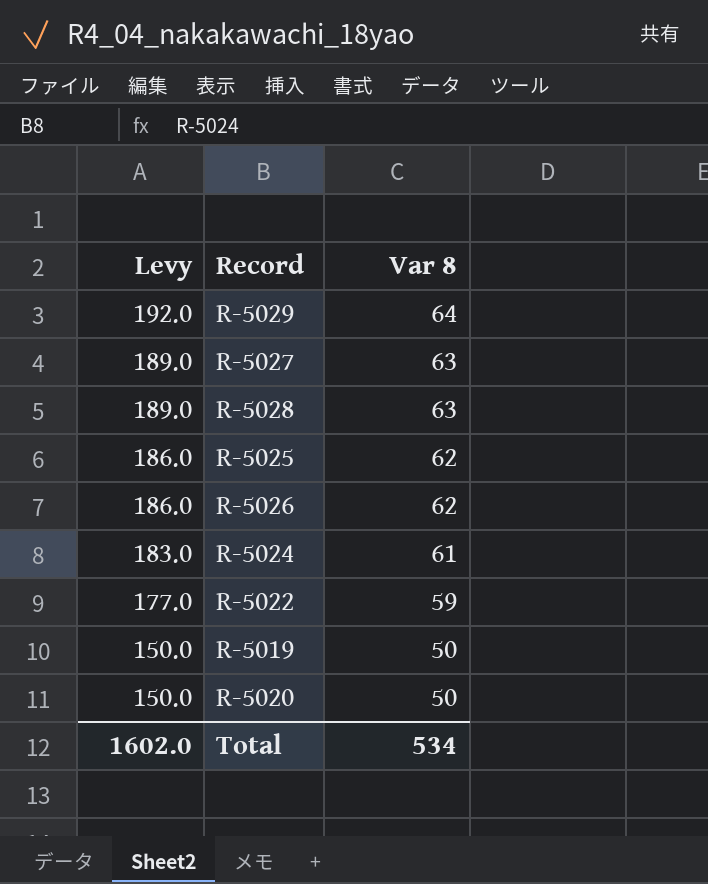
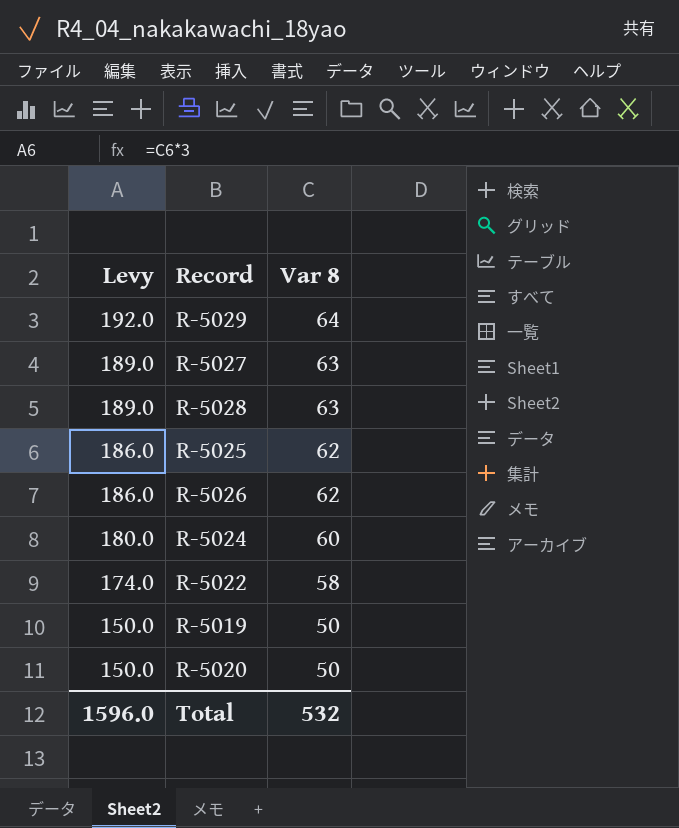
R-5024 | Levy: 183.0 -> 180.0
R-5024 | Var 8: 61 -> 60
R-5022 | Levy: 177.0 -> 174.0
R-5022 | Var 8: 59 -> 58
Total | Levy: 1602.0 -> 1596.0
Total | Var 8: 534 -> 532

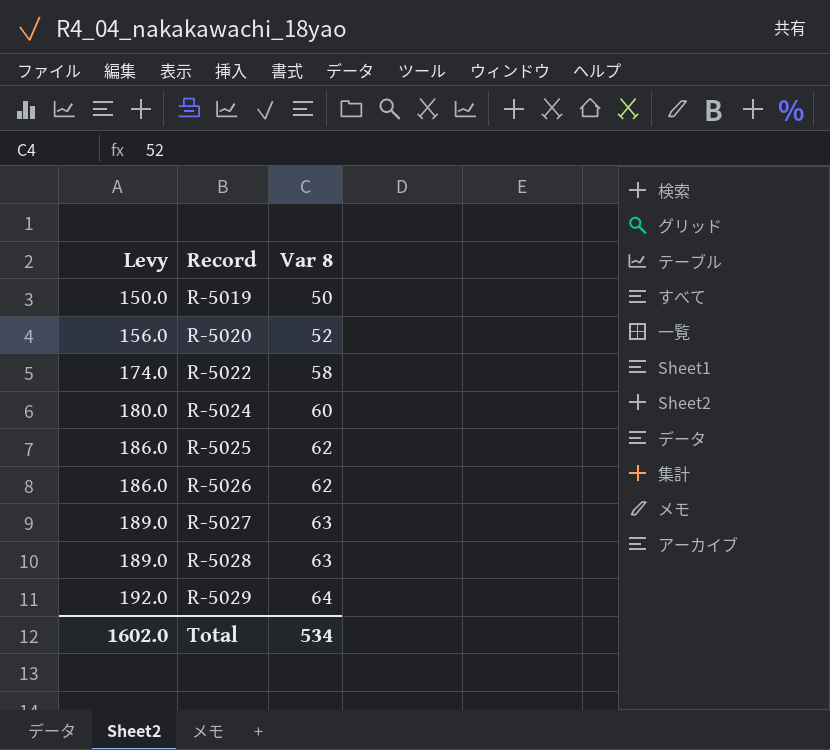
row order: Levy descending -> Levy ascending
R-5020 | Levy: 150.0 -> 156.0
R-5020 | Var 8: 50 -> 52
Total | Levy: 1596.0 -> 1602.0
Total | Var 8: 532 -> 534

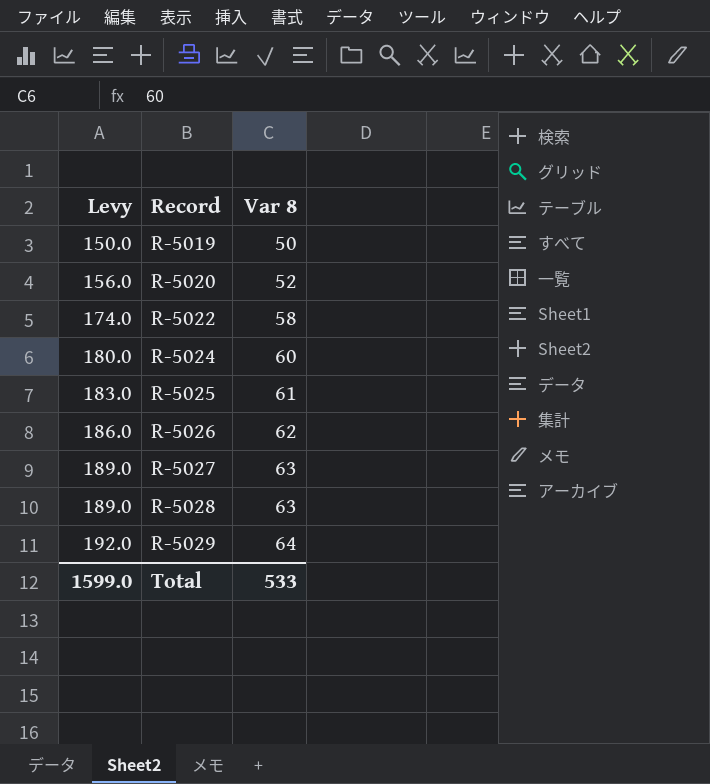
R-5025 | Levy: 186.0 -> 183.0
R-5025 | Var 8: 62 -> 61
Total | Levy: 1602.0 -> 1599.0
Total | Var 8: 534 -> 533

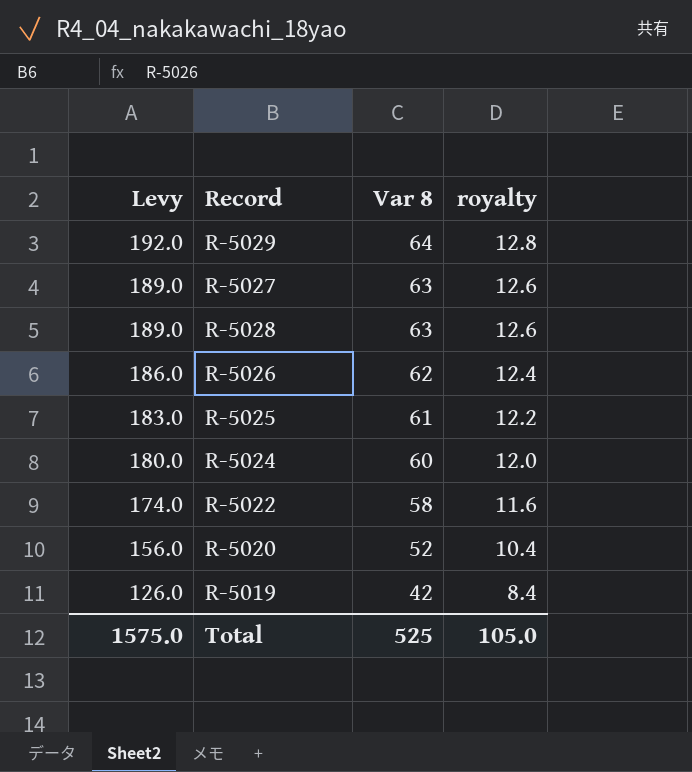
row order: Levy ascending -> Levy descending
column royalty | formula: none -> [Var 8] * 0.2
R-5019 | Levy: 150.0 -> 126.0
R-5019 | Var 8: 50 -> 42
Total | Levy: 1599.0 -> 1575.0
Total | Var 8: 533 -> 525

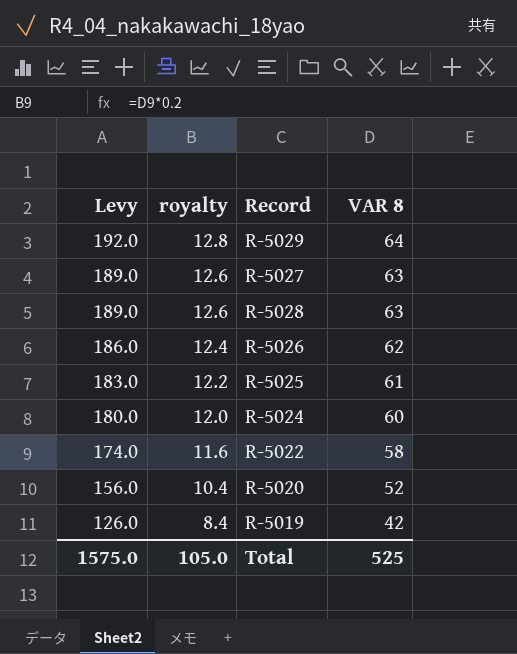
column royalty | position: 4 -> 2
column name: Var 8 -> VAR 8

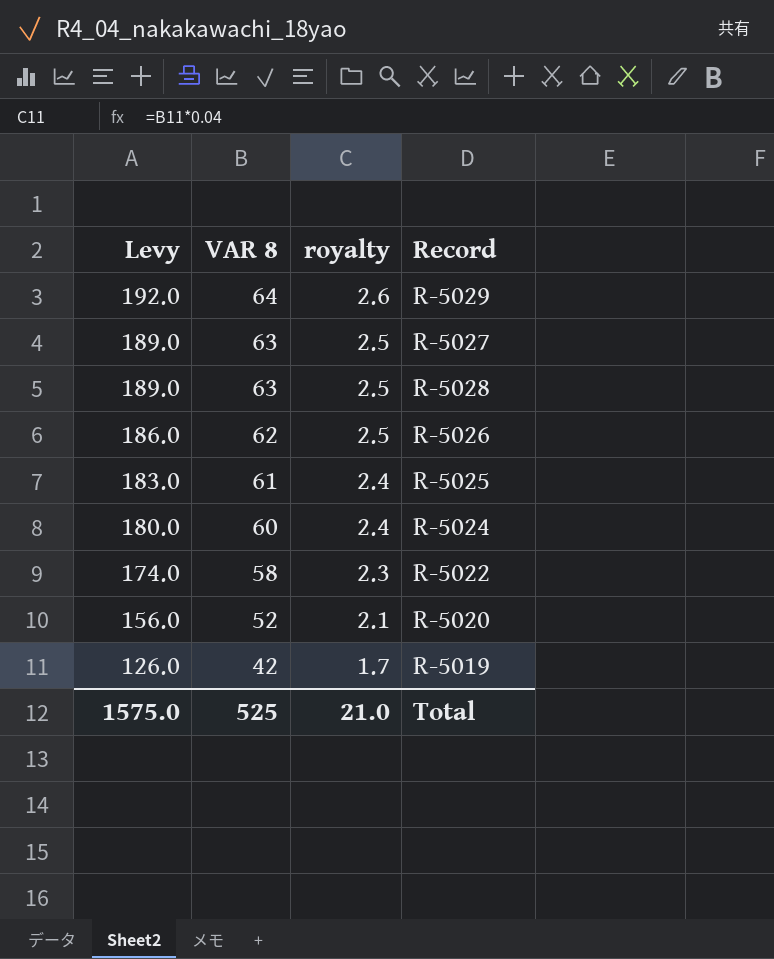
column VAR 8 | position: 4 -> 2
column royalty | formula: [VAR 8] * 0.2 -> [VAR 8] * 0.04
Total | royalty: 105.0 -> 21.0

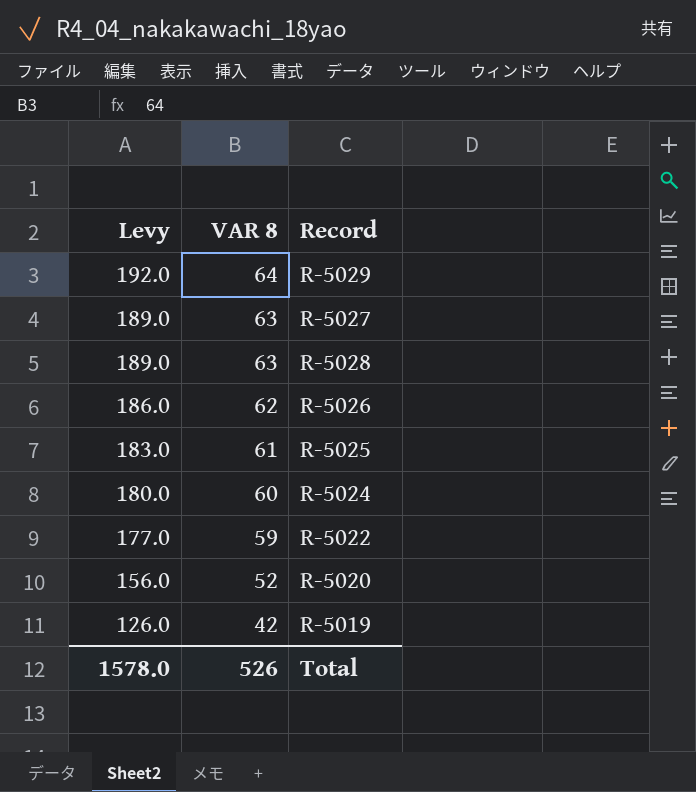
column royalty | formula: [VAR 8] * 0.04 -> none
R-5022 | Levy: 174.0 -> 177.0
R-5022 | VAR 8: 58 -> 59
Total | Levy: 1575.0 -> 1578.0
Total | VAR 8: 525 -> 526

